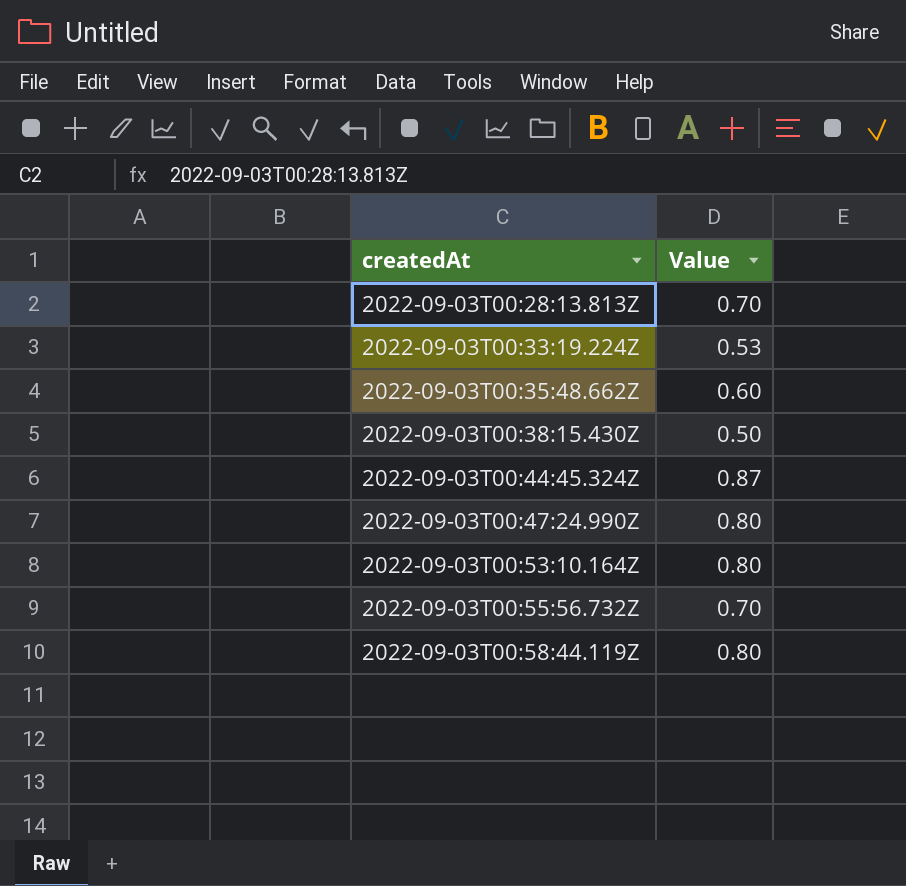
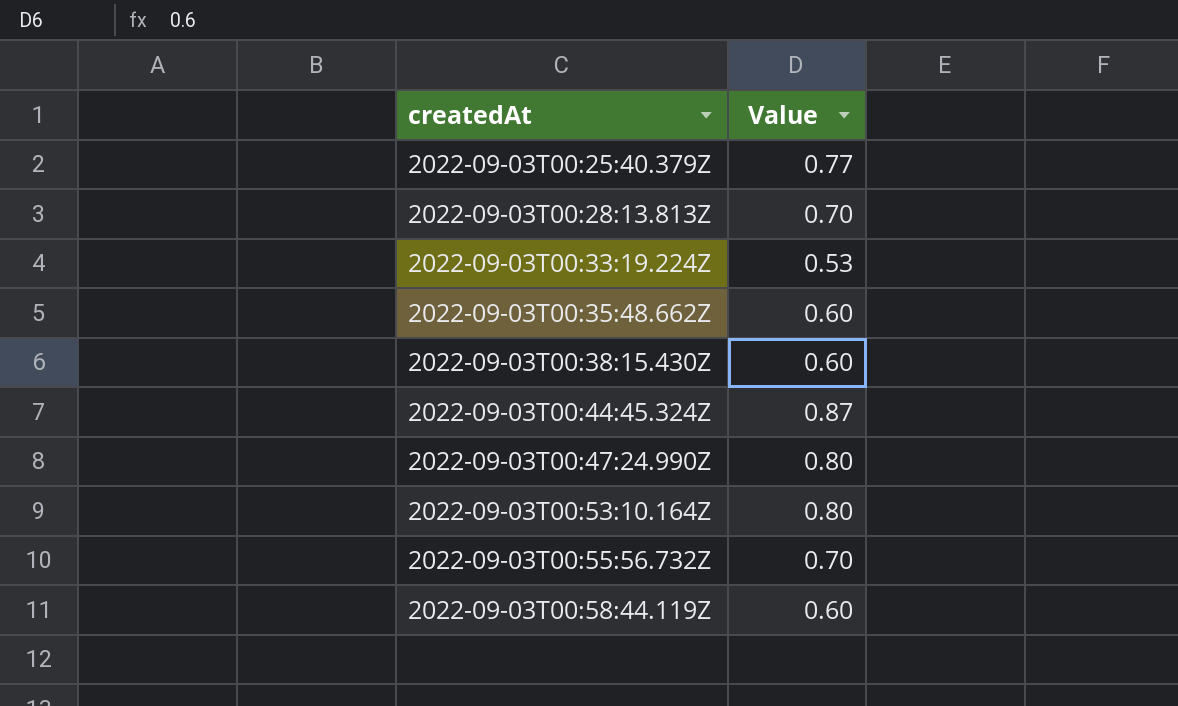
row 2022-09-03T00:25:40.379Z: none -> 0.77
2022-09-03T00:38:15.430Z | Value: 0.50 -> 0.60
2022-09-03T00:58:44.119Z | Value: 0.80 -> 0.60

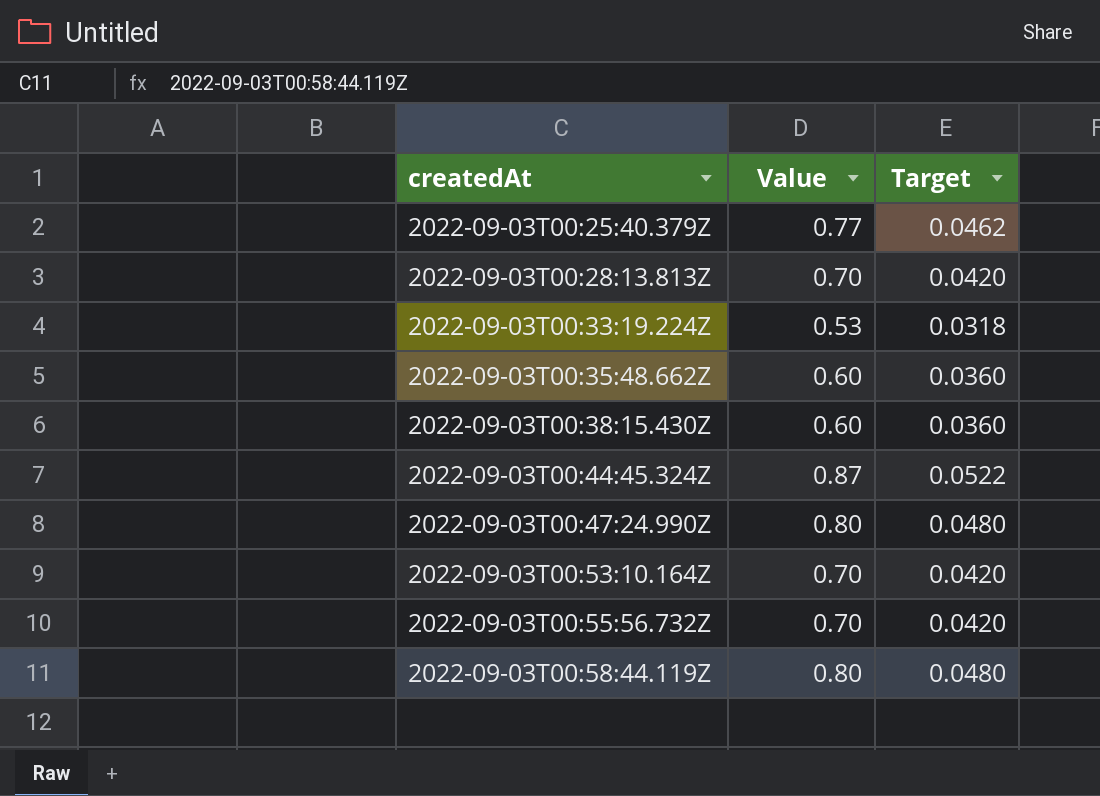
column Target | formula: none -> [Value] * 0.06
2022-09-03T00:53:10.164Z | Value: 0.80 -> 0.70
2022-09-03T00:58:44.119Z | Value: 0.60 -> 0.80

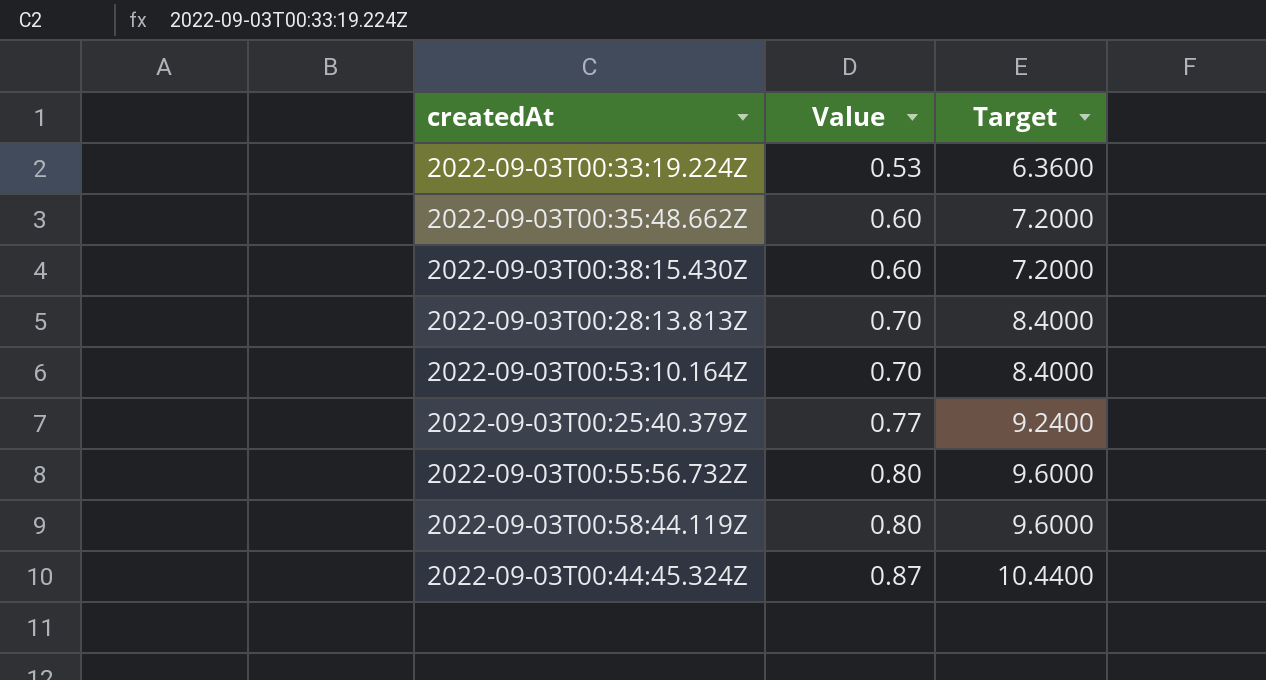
row order: createdAt ascending -> Value ascending
column Target | formula: [Value] * 0.06 -> [Value] * 12
row 2022-09-03T00:47:24.990Z: 0.80 | 0.0480 -> none
2022-09-03T00:55:56.732Z | Value: 0.70 -> 0.80

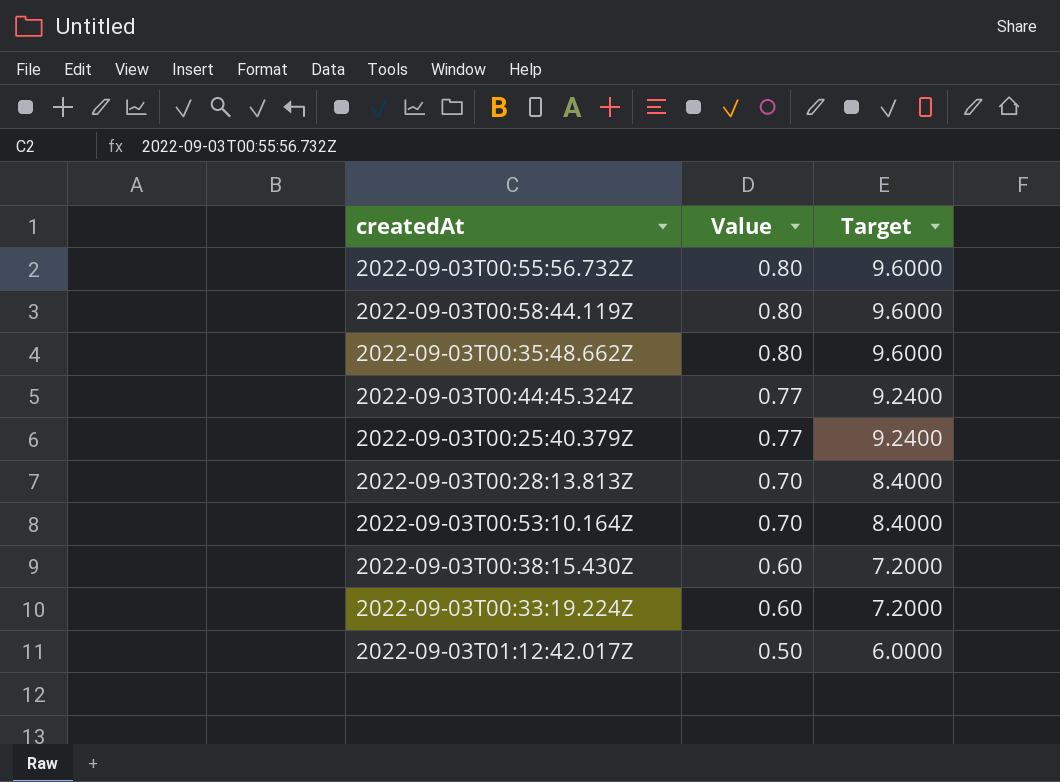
row order: Value ascending -> Value descending
2022-09-03T00:35:48.662Z | Value: 0.60 -> 0.80
2022-09-03T00:35:48.662Z | Target: 7.2000 -> 9.6000
2022-09-03T00:44:45.324Z | Value: 0.87 -> 0.77
2022-09-03T00:44:45.324Z | Target: 10.4400 -> 9.2400
2022-09-03T00:33:19.224Z | Value: 0.53 -> 0.60
2022-09-03T00:33:19.224Z | Target: 6.3600 -> 7.2000
row 2022-09-03T01:12:42.017Z: none -> 0.50 | 6.0000

